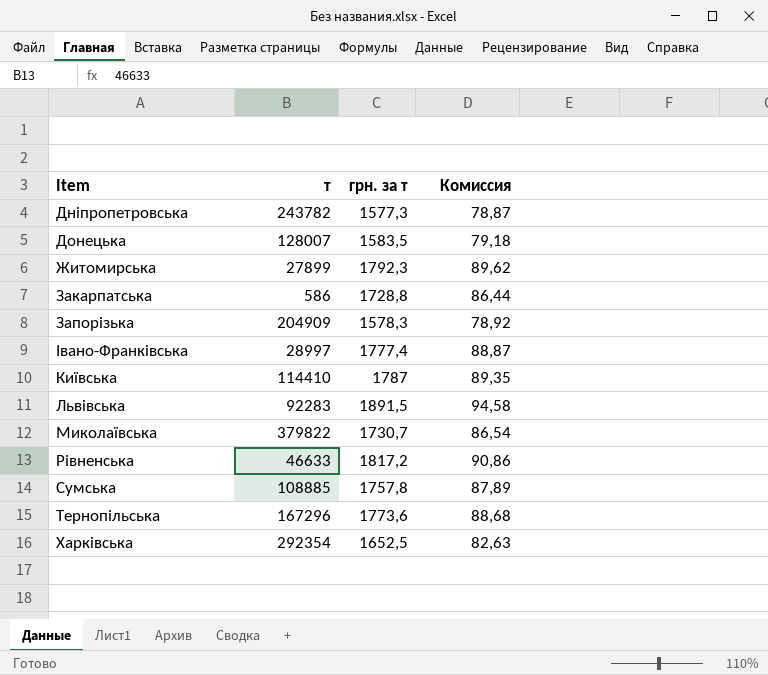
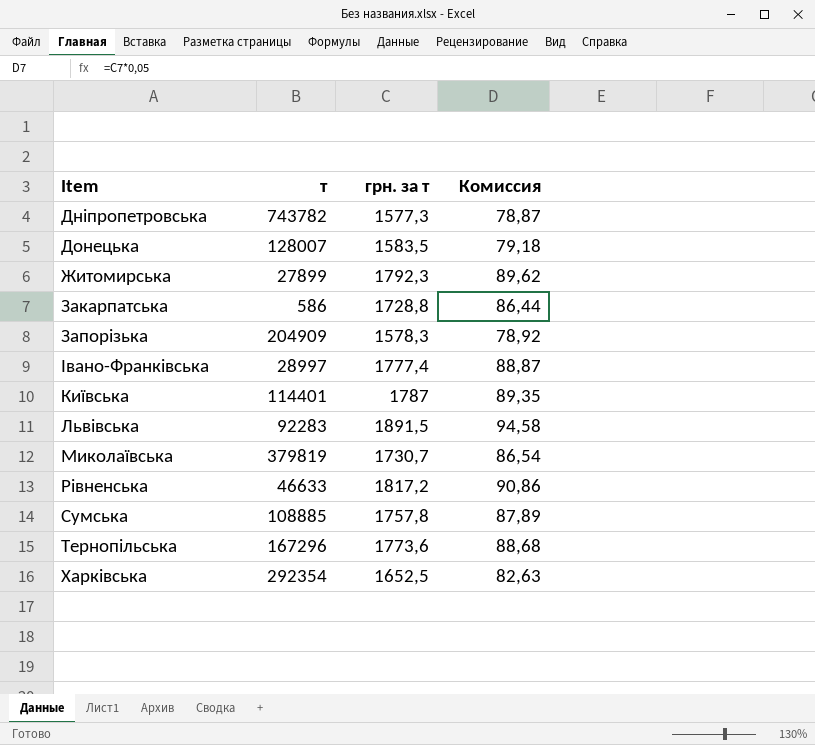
Дніпропетровська | т: 243782 -> 743782
Київська | т: 114410 -> 114401
Миколаївська | т: 379822 -> 379819

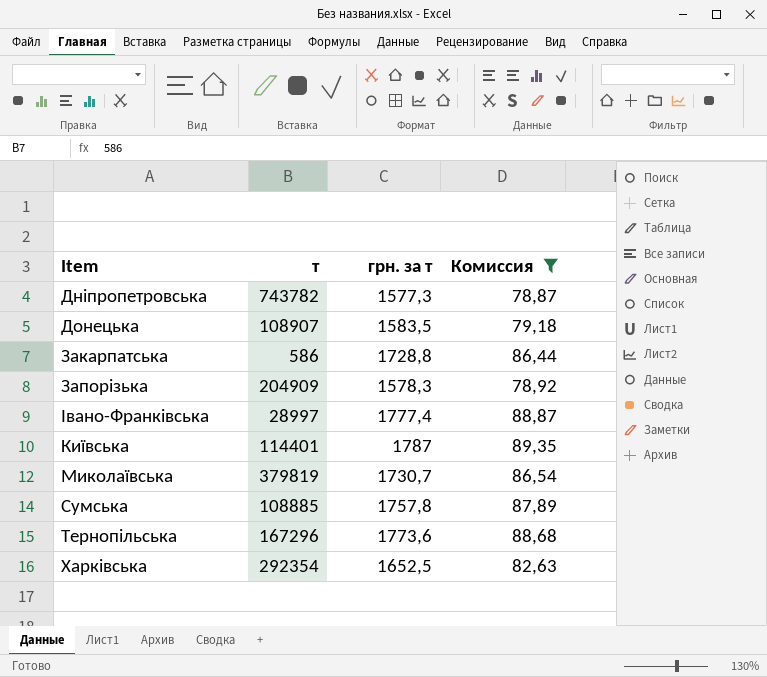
filter: none -> Комиссия <= 89,35
Донецька | т: 128007 -> 108907

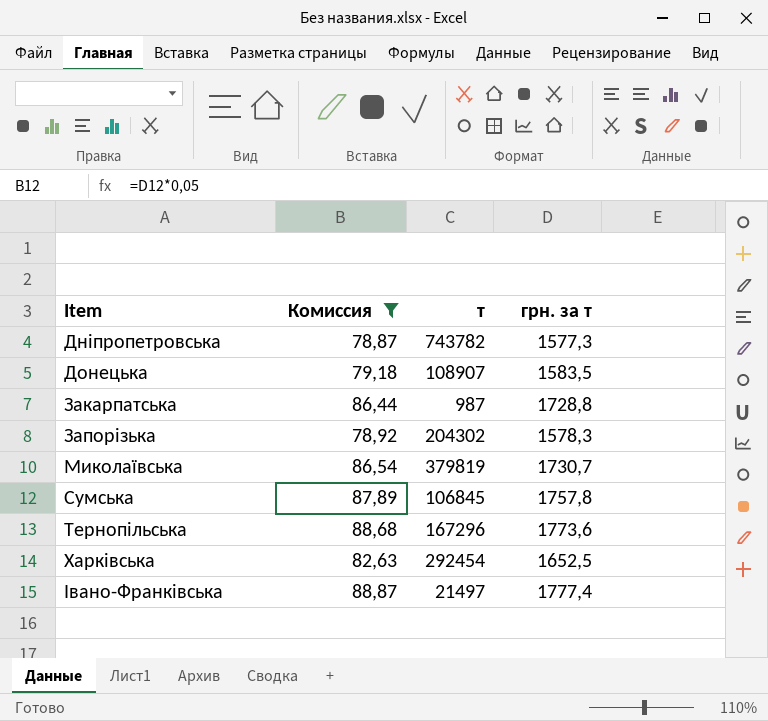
row order: none -> Item ascending
column Комиссия | position: 4 -> 2
row Київська: 114401 | 1787 | 89,35 -> none
Закарпатська | т: 586 -> 987
Запорізька | т: 204909 -> 204302
Сумська | т: 108885 -> 106845
Харківська | т: 292354 -> 292454
Івано-Франківська | т: 28997 -> 21497

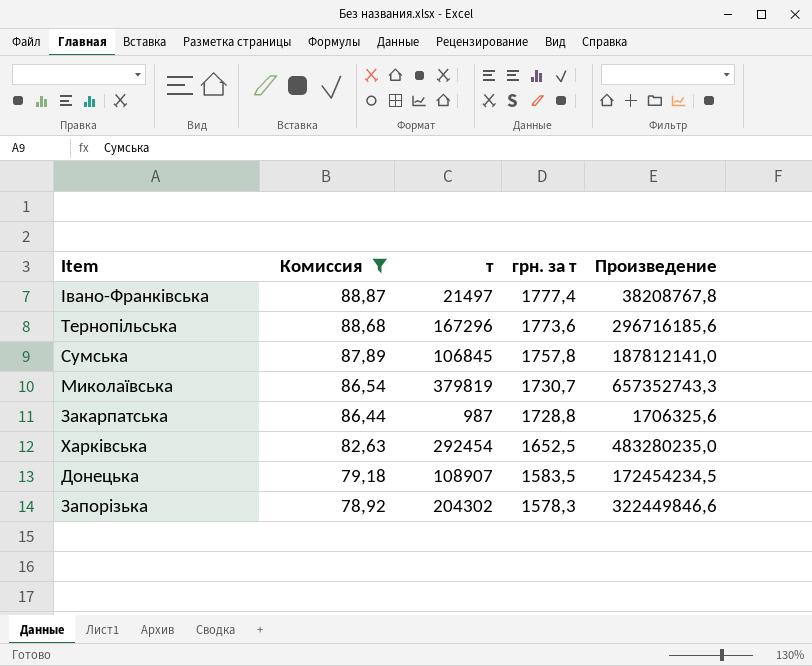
row order: Item ascending -> Комиссия descending
column Произведение | formula: none -> [т] * [грн. за т]
row Дніпропетровська: 78,87 | 743782 | 1577,3 -> none

